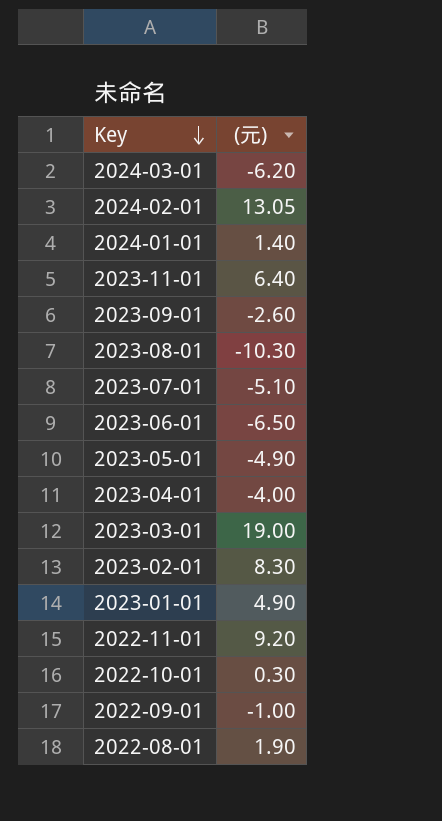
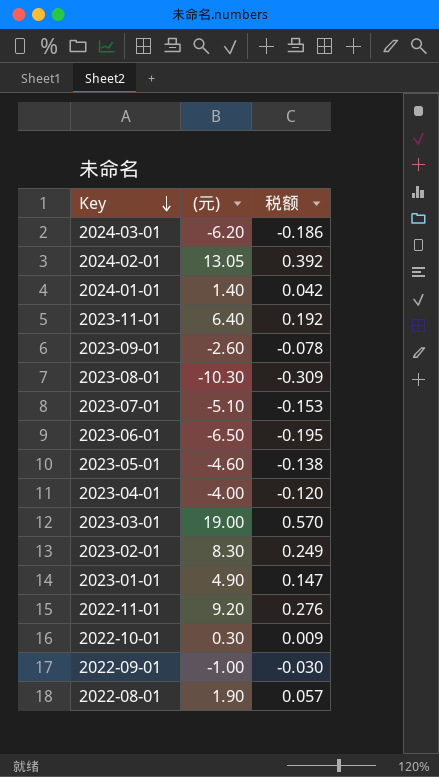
column 税额 | formula: none -> [(元)] * 0.03
2023-05-01 | (元): -4.90 -> -4.60

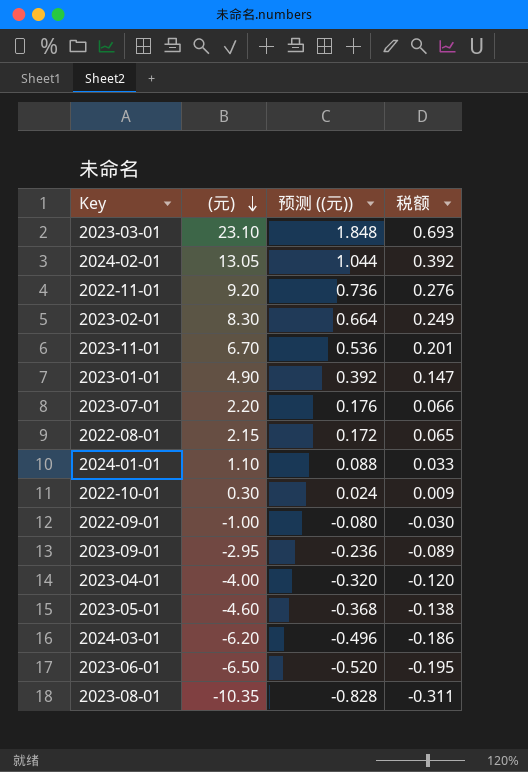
row order: Key descending -> (元) descending
column 预测 ((元)) | formula: none -> [(元)] * 0.08
2023-03-01 | (元): 19.00 -> 23.10
2023-03-01 | 税额: 0.570 -> 0.693
2023-11-01 | (元): 6.40 -> 6.70
2023-11-01 | 税额: 0.192 -> 0.201
2023-07-01 | (元): -5.10 -> 2.20
2023-07-01 | 税额: -0.153 -> 0.066
2022-08-01 | (元): 1.90 -> 2.15
2022-08-01 | 税额: 0.057 -> 0.065
2024-01-01 | (元): 1.40 -> 1.10
2024-01-01 | 税额: 0.042 -> 0.033
2023-09-01 | (元): -2.60 -> -2.95
2023-09-01 | 税额: -0.078 -> -0.089
2023-08-01 | (元): -10.30 -> -10.35
2023-08-01 | 税额: -0.309 -> -0.311

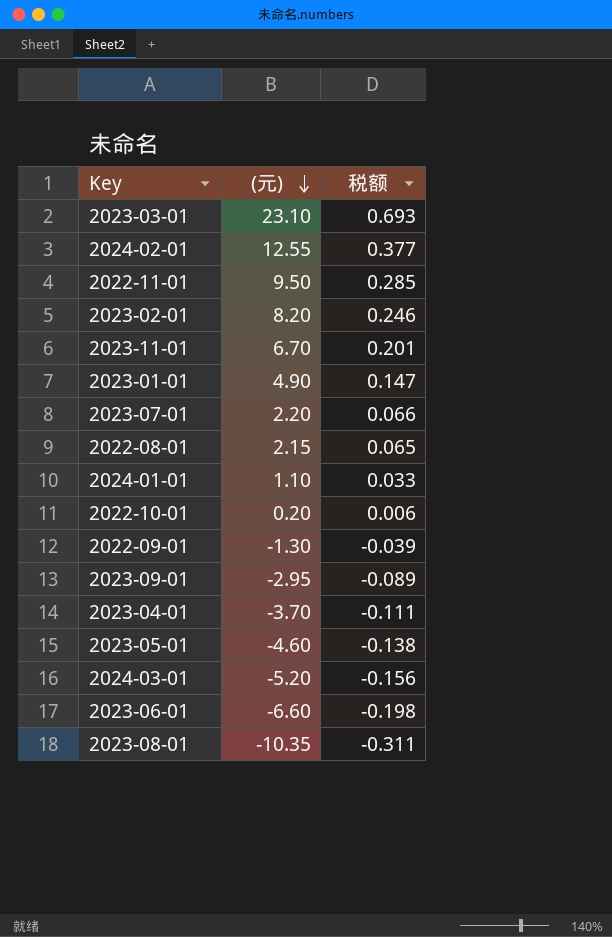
column 预测 ((元)) | formula: [(元)] * 0.08 -> none
2024-02-01 | (元): 13.05 -> 12.55
2024-02-01 | 税额: 0.392 -> 0.377
2022-11-01 | (元): 9.20 -> 9.50
2022-11-01 | 税额: 0.276 -> 0.285
2023-02-01 | (元): 8.30 -> 8.20
2023-02-01 | 税额: 0.249 -> 0.246
2022-10-01 | (元): 0.30 -> 0.20
2022-10-01 | 税额: 0.009 -> 0.006
2022-09-01 | (元): -1.00 -> -1.30
2022-09-01 | 税额: -0.030 -> -0.039
2023-04-01 | (元): -4.00 -> -3.70
2023-04-01 | 税额: -0.120 -> -0.111
2024-03-01 | (元): -6.20 -> -5.20
2024-03-01 | 税额: -0.186 -> -0.156
2023-06-01 | (元): -6.50 -> -6.60
2023-06-01 | 税额: -0.195 -> -0.198

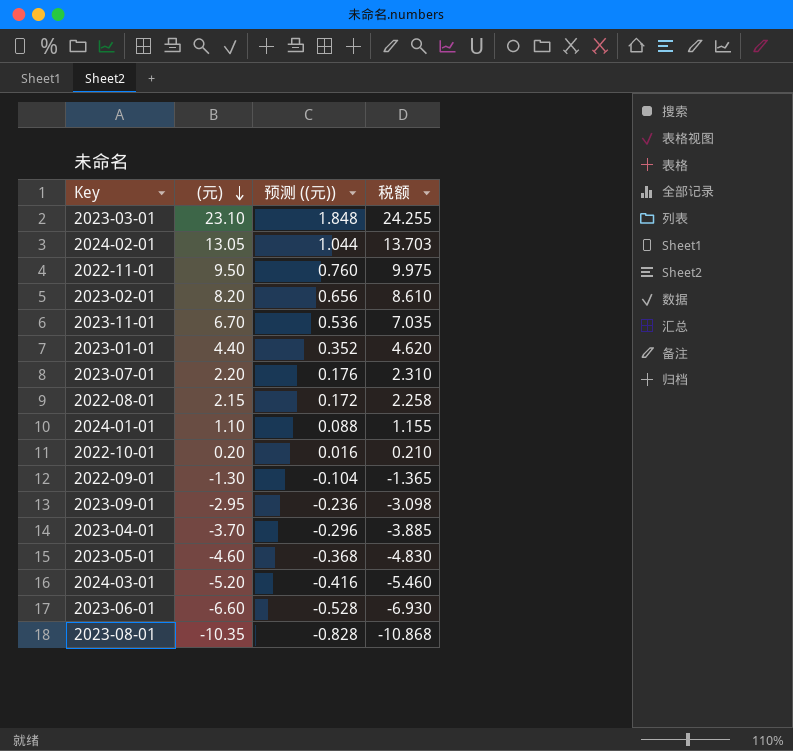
column 预测 ((元)) | formula: none -> [(元)] * 0.08
column 税额 | formula: [(元)] * 0.03 -> [(元)] * 1.05
2024-02-01 | (元): 12.55 -> 13.05
2023-01-01 | (元): 4.90 -> 4.40

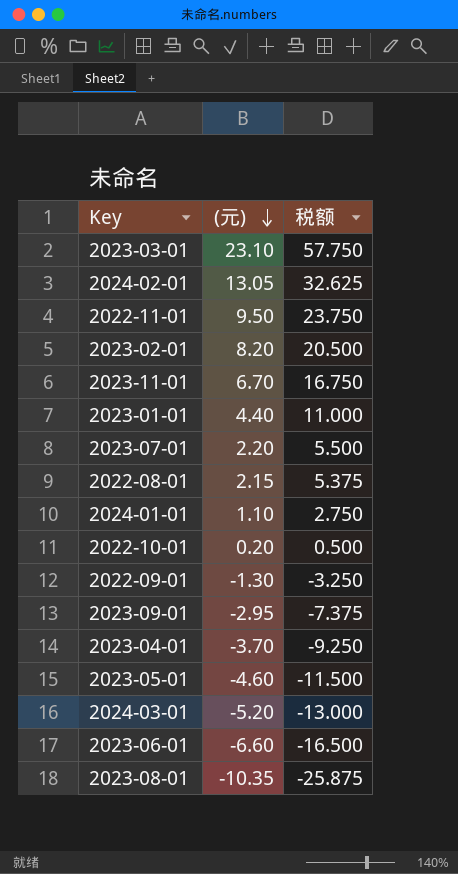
column 预测 ((元)) | formula: [(元)] * 0.08 -> none
column 税额 | formula: [(元)] * 1.05 -> [(元)] * 2.5

